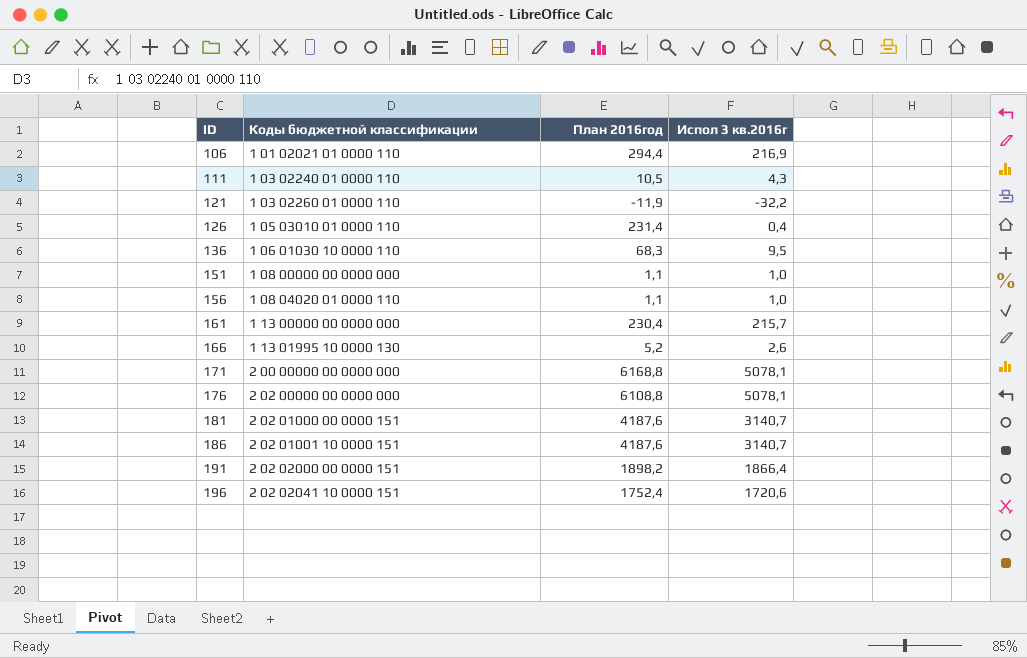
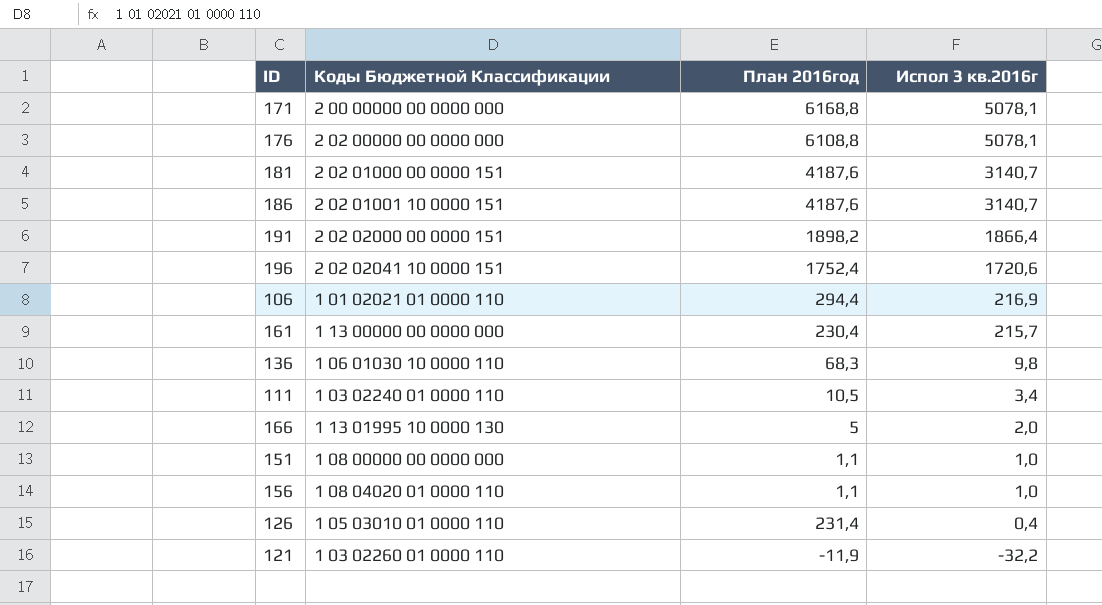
row order: ID ascending -> Испол 3 кв.2016г descending
column name: Коды бюджетной классификации -> Коды Бюджетной Классификации
136 | Испол 3 кв.2016г: 9,5 -> 9,8
111 | Испол 3 кв.2016г: 4,3 -> 3,4
166 | План 2016год: 5,2 -> 5
166 | Испол 3 кв.2016г: 2,6 -> 2,0

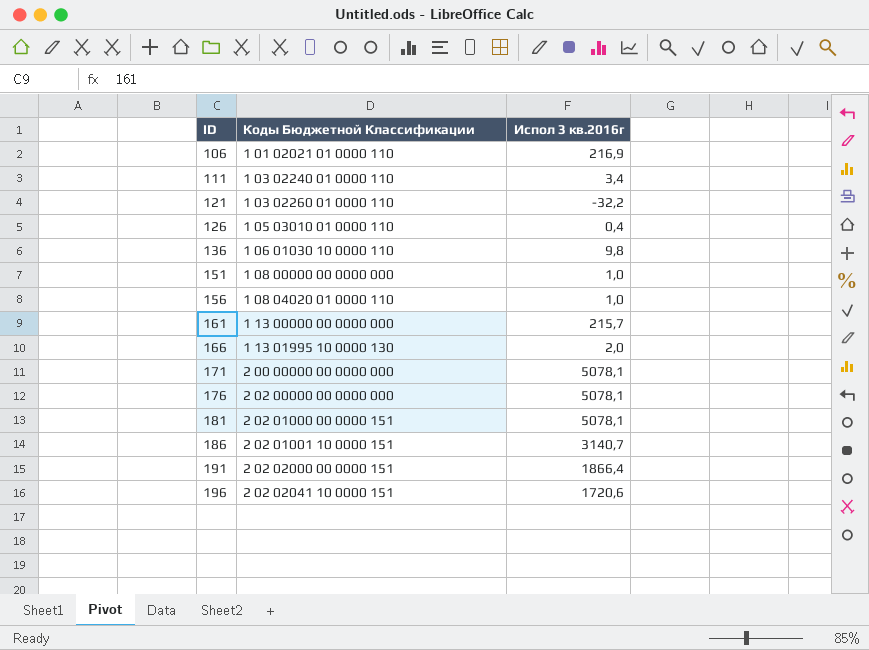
row order: Испол 3 кв.2016г descending -> ID ascending
column План 2016год | position: 3 -> none
181 | Испол 3 кв.2016г: 3140,7 -> 5078,1

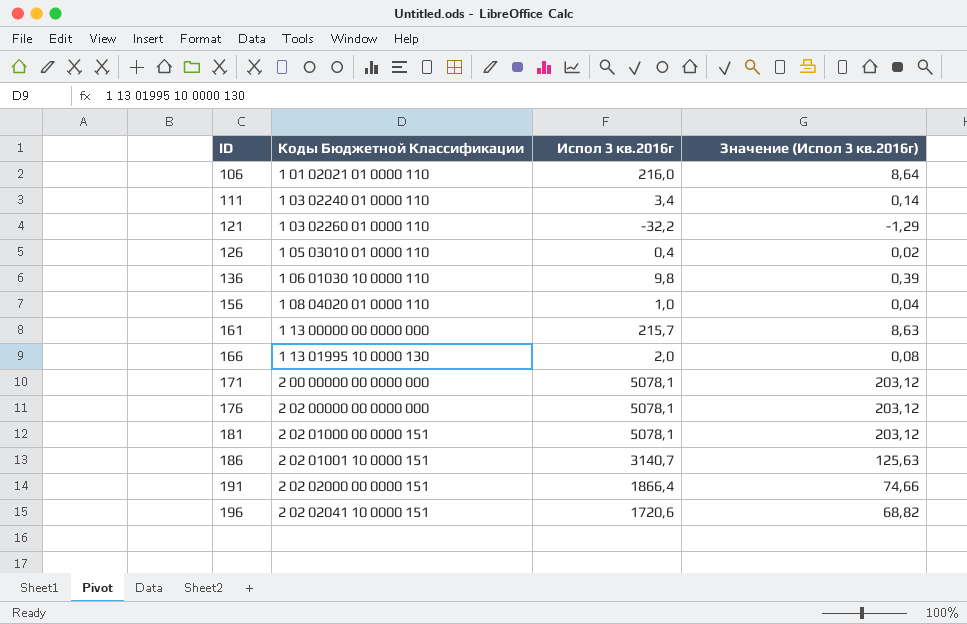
column Значение (Испол 3 кв.2016г) | formula: none -> [Испол 3 кв.2016г] * 0,04
row 151: 1 08 00000 00 0000 000 | 1,0 -> none
106 | Испол 3 кв.2016г: 216,9 -> 216,0

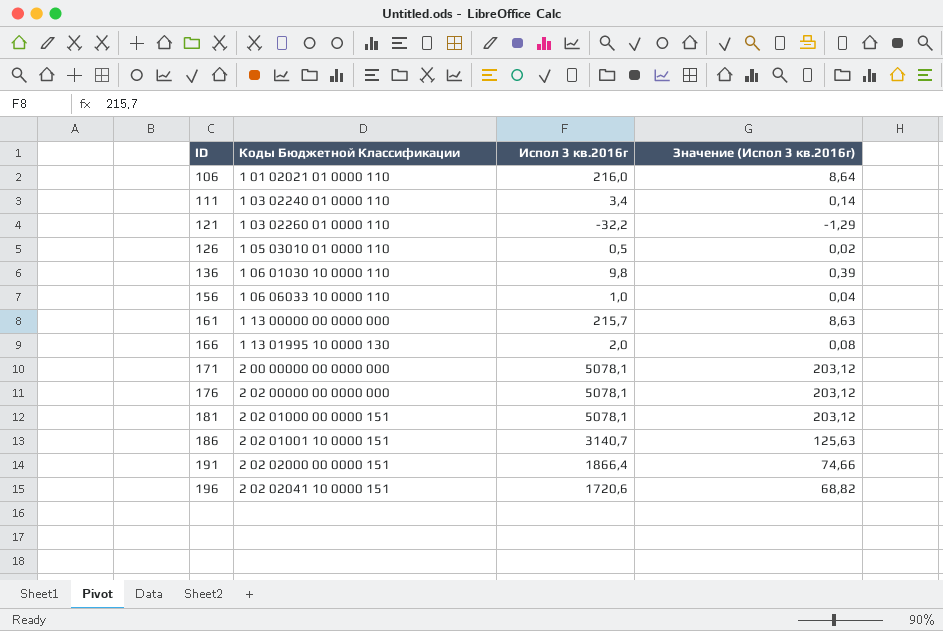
126 | Испол 3 кв.2016г: 0,4 -> 0,5
156 | Коды Бюджетной Классификации: 1 08 04020 01 0000 110 -> 1 06 06033 10 0000 110

